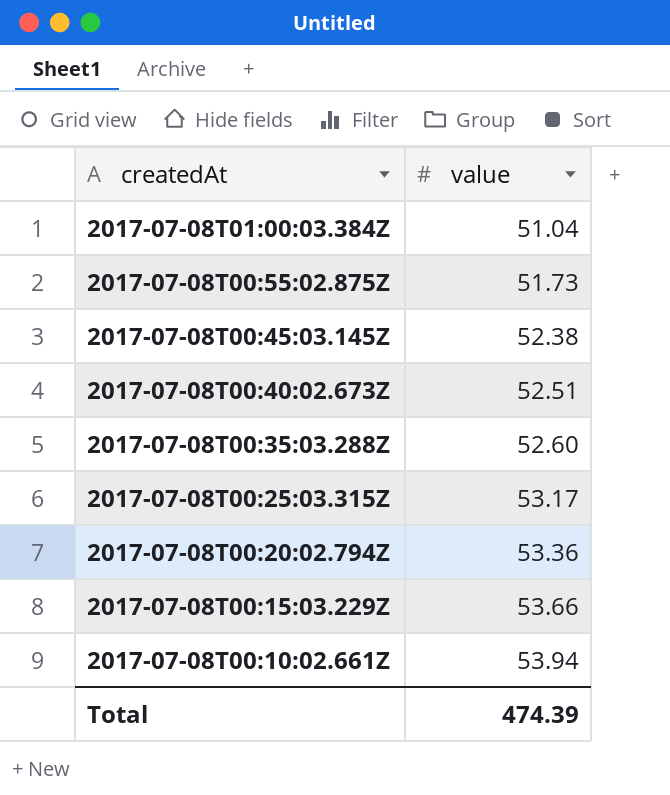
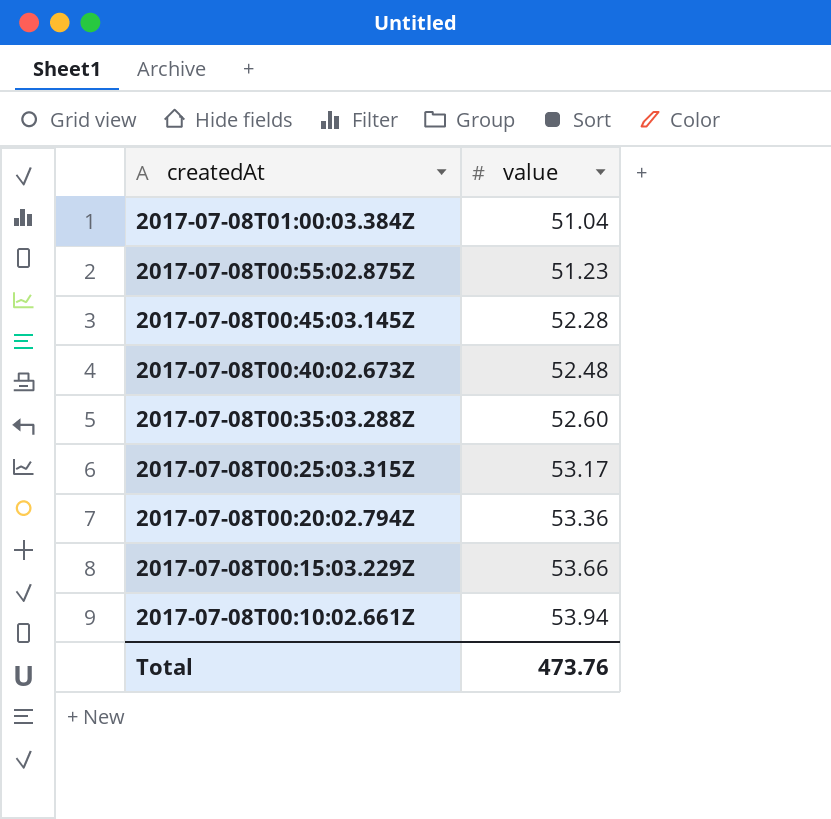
2017-07-08T00:55:02.875Z | value: 51.73 -> 51.23
2017-07-08T00:45:03.145Z | value: 52.38 -> 52.28
2017-07-08T00:40:02.673Z | value: 52.51 -> 52.48
Total | value: 474.39 -> 473.76

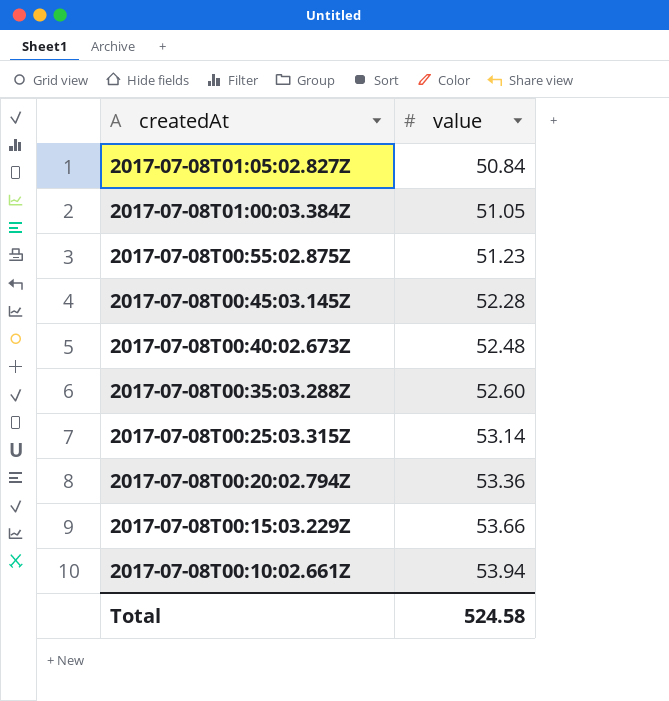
row 2017-07-08T01:05:02.827Z: none -> 50.84
2017-07-08T01:00:03.384Z | value: 51.04 -> 51.05
2017-07-08T00:25:03.315Z | value: 53.17 -> 53.14
Total | value: 473.76 -> 524.58

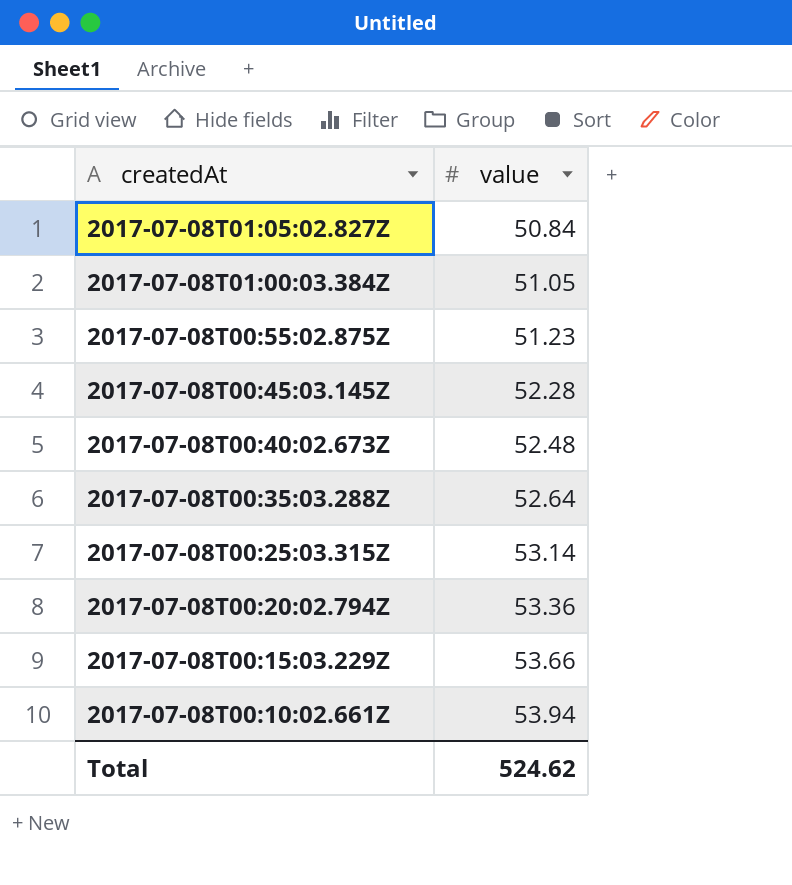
2017-07-08T00:35:03.288Z | value: 52.60 -> 52.64
Total | value: 524.58 -> 524.62

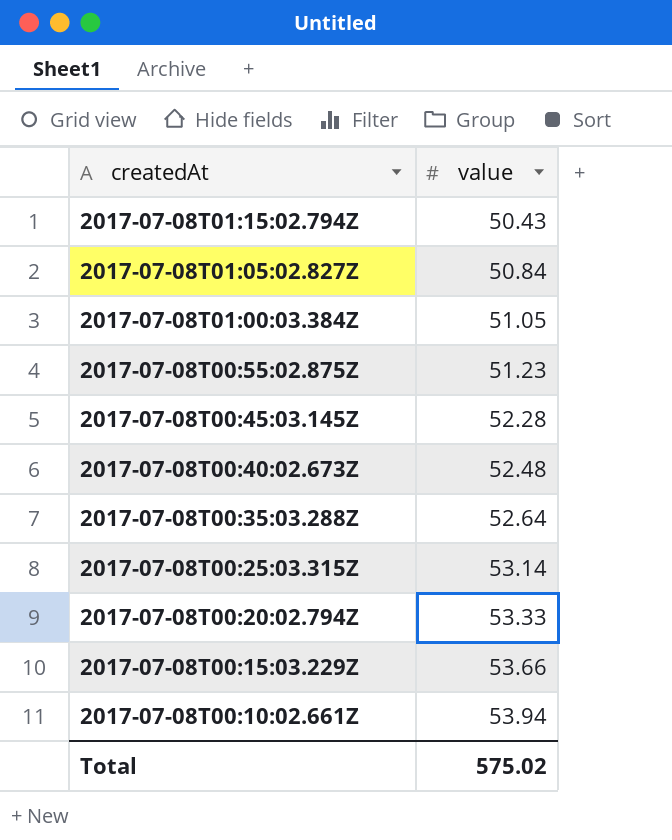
row 2017-07-08T01:15:02.794Z: none -> 50.43
2017-07-08T00:20:02.794Z | value: 53.36 -> 53.33
Total | value: 524.62 -> 575.02

